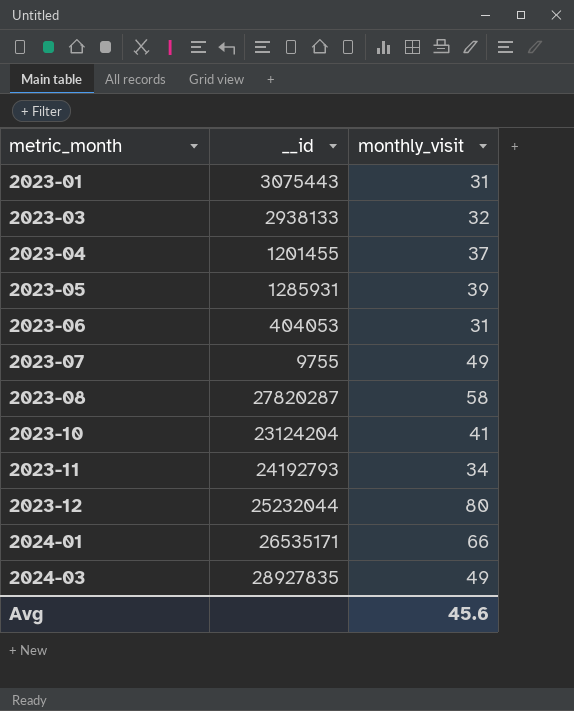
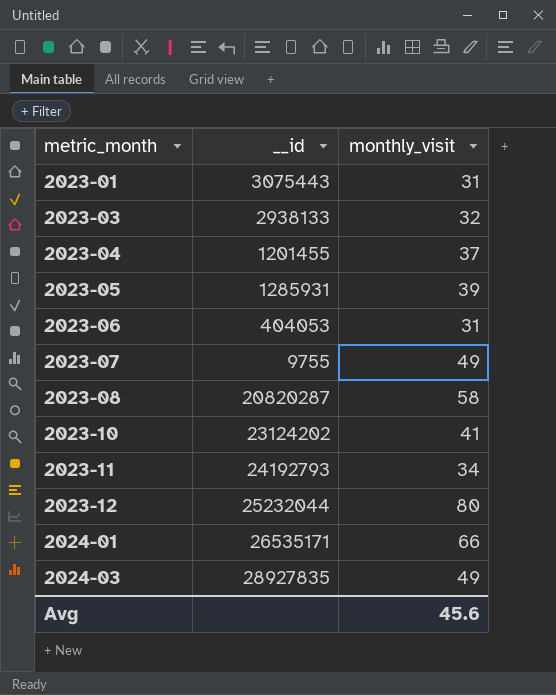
2023-08 | __id: 27820287 -> 20820287
2023-10 | __id: 23124204 -> 23124202

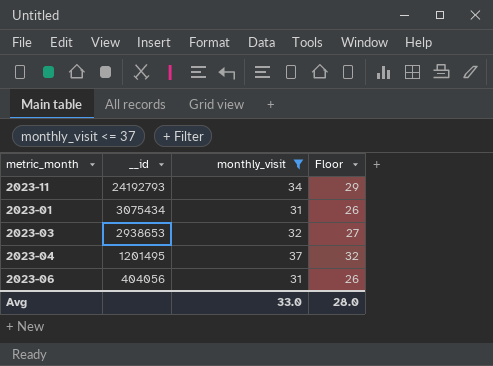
filter: none -> monthly_visit <= 37
row order: metric_month ascending -> __id descending
column Floor | formula: none -> [monthly_visit] - 5
2023-01 | __id: 3075443 -> 3075434
2023-03 | __id: 2938133 -> 2938653
2023-04 | __id: 1201455 -> 1201495
2023-06 | __id: 404053 -> 404056
Avg | monthly_visit: 45.6 -> 33.0

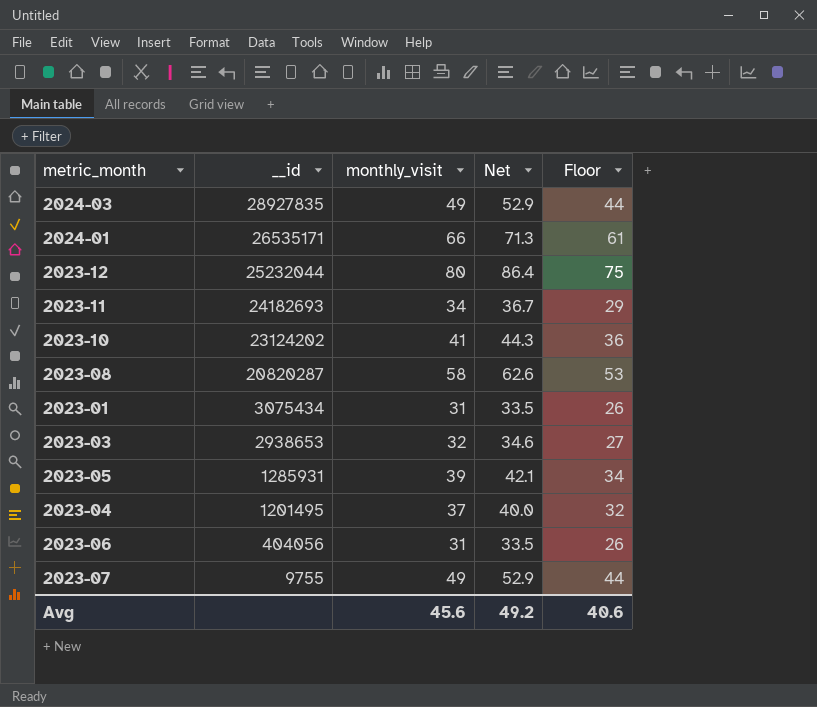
filter: monthly_visit <= 37 -> none
column Net | formula: none -> [monthly_visit] * 1.08
2023-11 | __id: 24192793 -> 24182693
Avg | monthly_visit: 33.0 -> 45.6
Avg | Floor: 28.0 -> 40.6

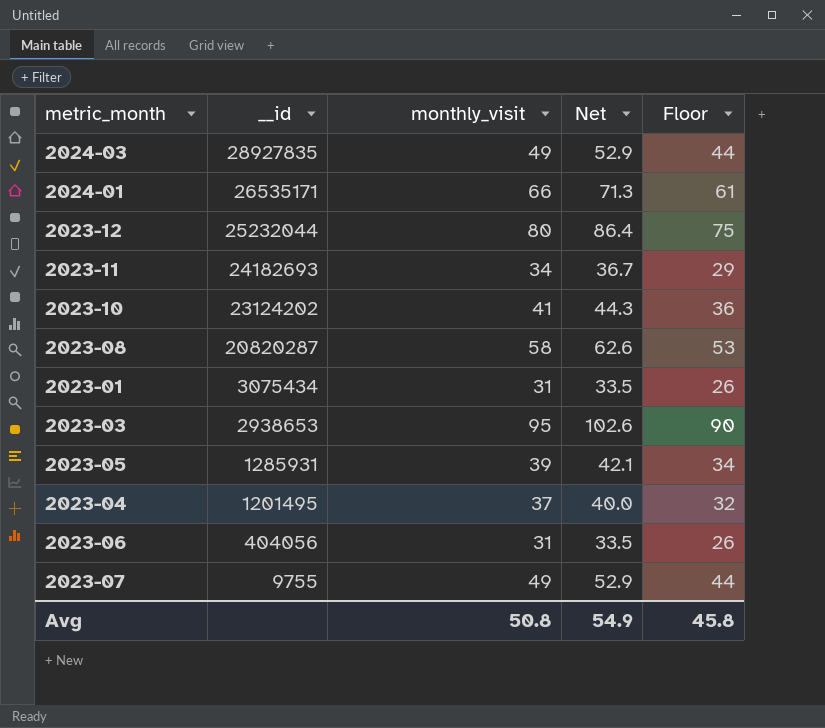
2023-03 | monthly_visit: 32 -> 95
2023-03 | Net: 34.6 -> 102.6
2023-03 | Floor: 27 -> 90
Avg | monthly_visit: 45.6 -> 50.8
Avg | Net: 49.2 -> 54.9
Avg | Floor: 40.6 -> 45.8

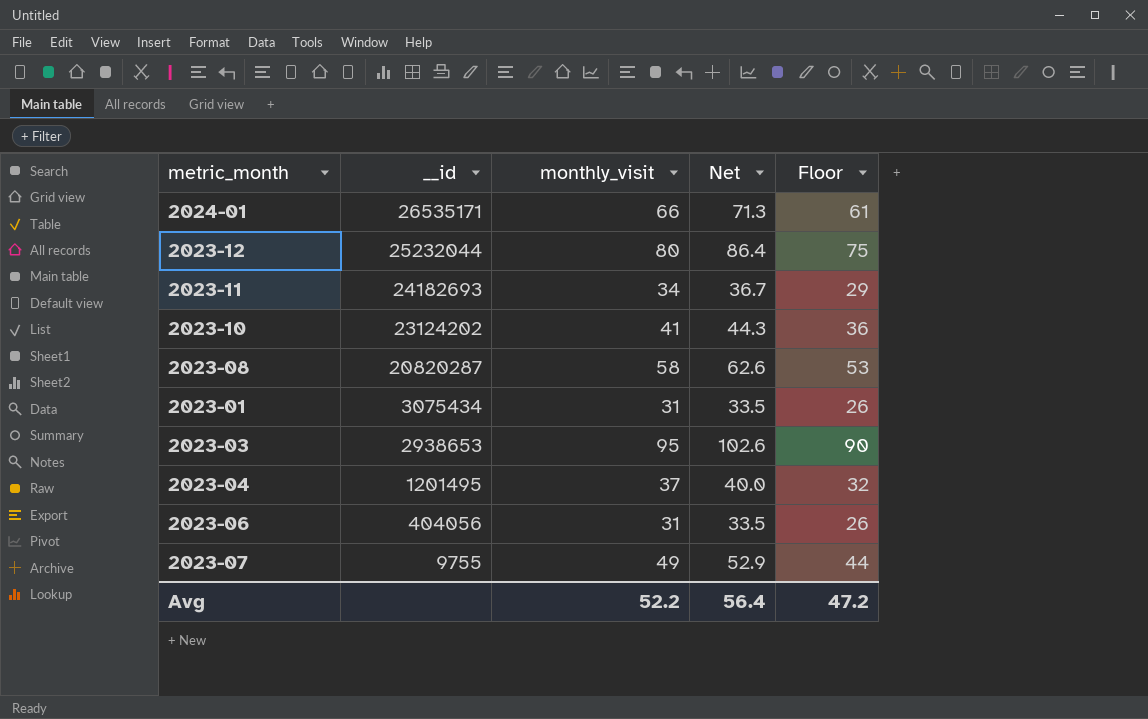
row 2024-03: 28927835 | 49 | 52.9 | 44 -> none
row 2023-05: 1285931 | 39 | 42.1 | 34 -> none
Avg | monthly_visit: 50.8 -> 52.2
Avg | Net: 54.9 -> 56.4
Avg | Floor: 45.8 -> 47.2

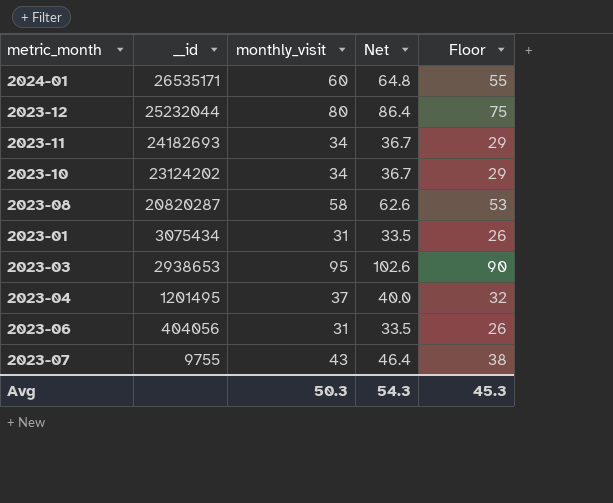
2024-01 | monthly_visit: 66 -> 60
2024-01 | Net: 71.3 -> 64.8
2024-01 | Floor: 61 -> 55
2023-10 | monthly_visit: 41 -> 34
2023-10 | Net: 44.3 -> 36.7
2023-10 | Floor: 36 -> 29
2023-07 | monthly_visit: 49 -> 43
2023-07 | Net: 52.9 -> 46.4
2023-07 | Floor: 44 -> 38
Avg | monthly_visit: 52.2 -> 50.3
Avg | Net: 56.4 -> 54.3
Avg | Floor: 47.2 -> 45.3

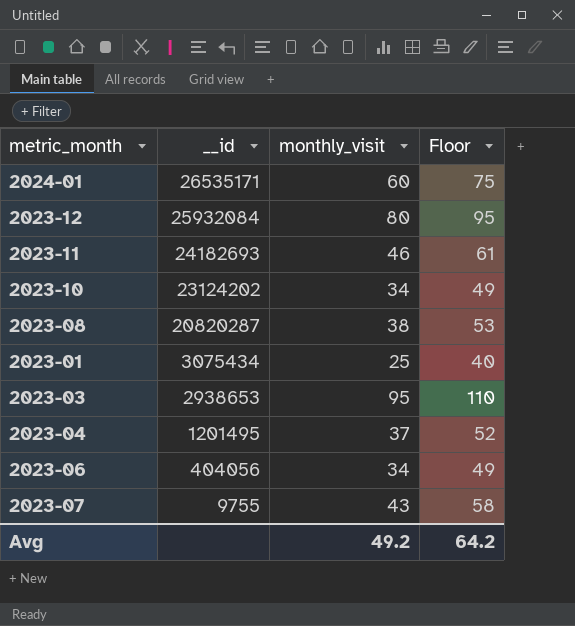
column Net | formula: [monthly_visit] * 1.08 -> none
column Floor | formula: [monthly_visit] - 5 -> [monthly_visit] + 15
2023-12 | __id: 25232044 -> 25932084
2023-11 | monthly_visit: 34 -> 46
2023-08 | monthly_visit: 58 -> 38
2023-01 | monthly_visit: 31 -> 25
2023-06 | monthly_visit: 31 -> 34
Avg | monthly_visit: 50.3 -> 49.2
Avg | Floor: 45.3 -> 64.2

